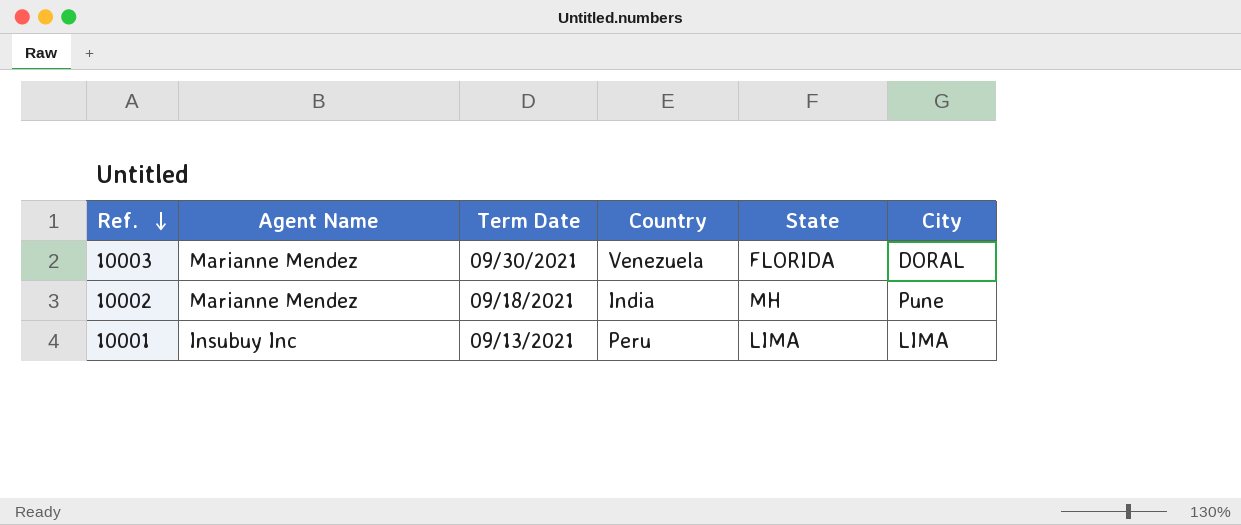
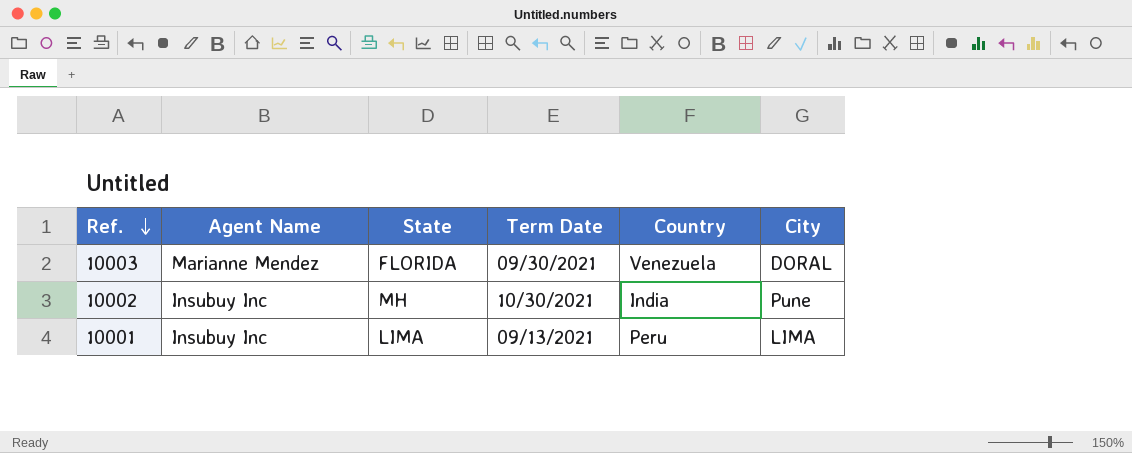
column State | position: 5 -> 3
10002 | Agent Name: Marianne Mendez -> Insubuy Inc
10002 | Term Date: 09/18/2021 -> 10/30/2021

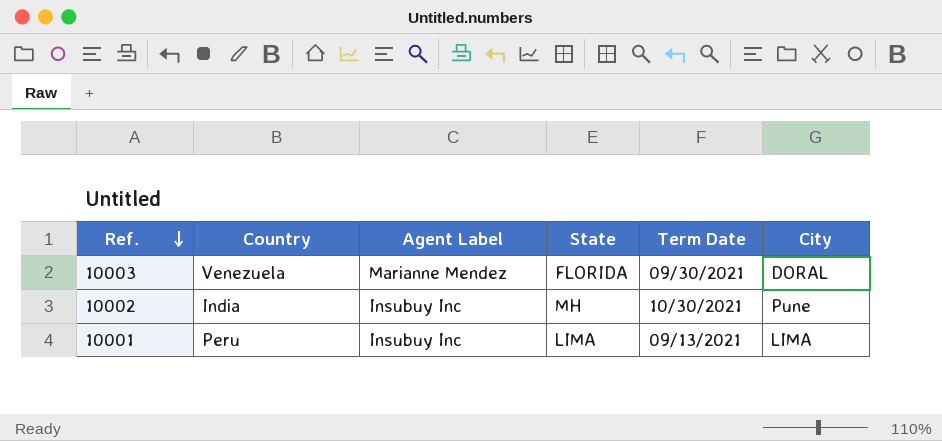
column Country | position: 5 -> 2
column name: Agent Name -> Agent Label

